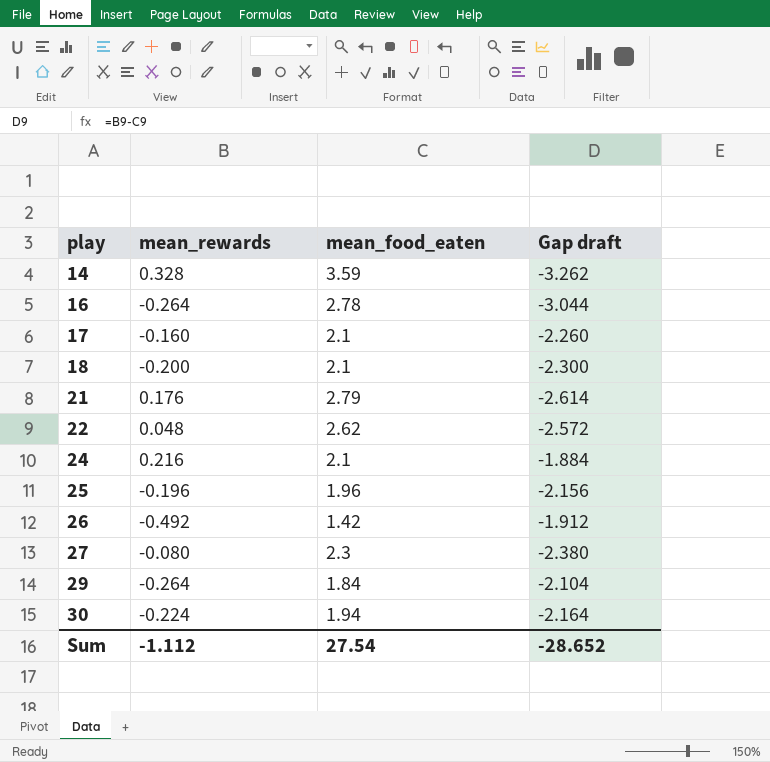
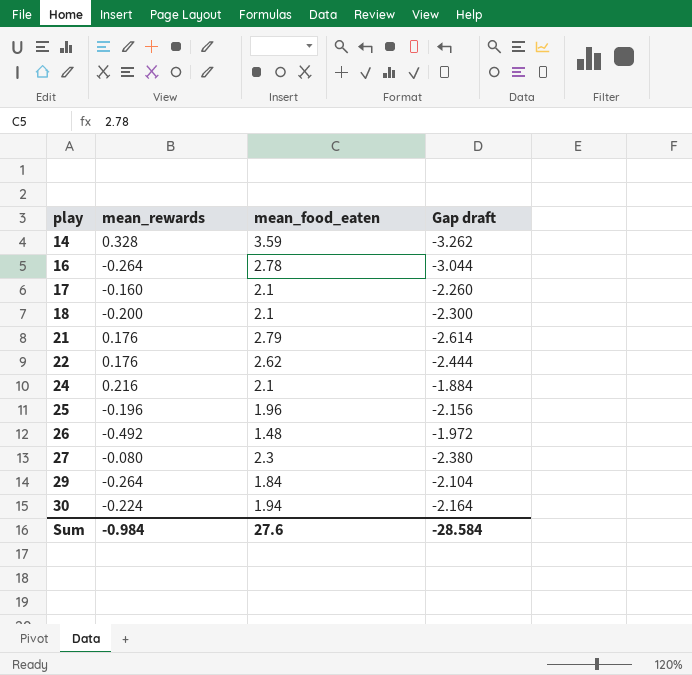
22 | mean_rewards: 0.048 -> 0.176
22 | Gap draft: -2.572 -> -2.444
26 | mean_food_eaten: 1.42 -> 1.48
26 | Gap draft: -1.912 -> -1.972
Sum | mean_rewards: -1.112 -> -0.984
Sum | mean_food_eaten: 27.54 -> 27.6
Sum | Gap draft: -28.652 -> -28.584

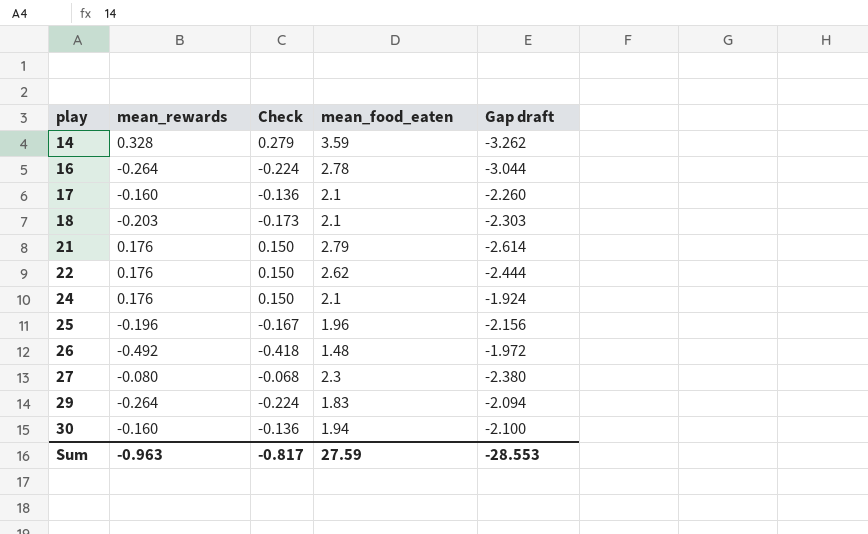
column Check | formula: none -> [mean_rewards] * 0.85
18 | mean_rewards: -0.200 -> -0.203
18 | Gap draft: -2.300 -> -2.303
24 | mean_rewards: 0.216 -> 0.176
24 | Gap draft: -1.884 -> -1.924
29 | mean_food_eaten: 1.84 -> 1.83
29 | Gap draft: -2.104 -> -2.094
30 | mean_rewards: -0.224 -> -0.160
30 | Gap draft: -2.164 -> -2.100
Sum | mean_rewards: -0.984 -> -0.963
Sum | mean_food_eaten: 27.6 -> 27.59
Sum | Gap draft: -28.584 -> -28.553

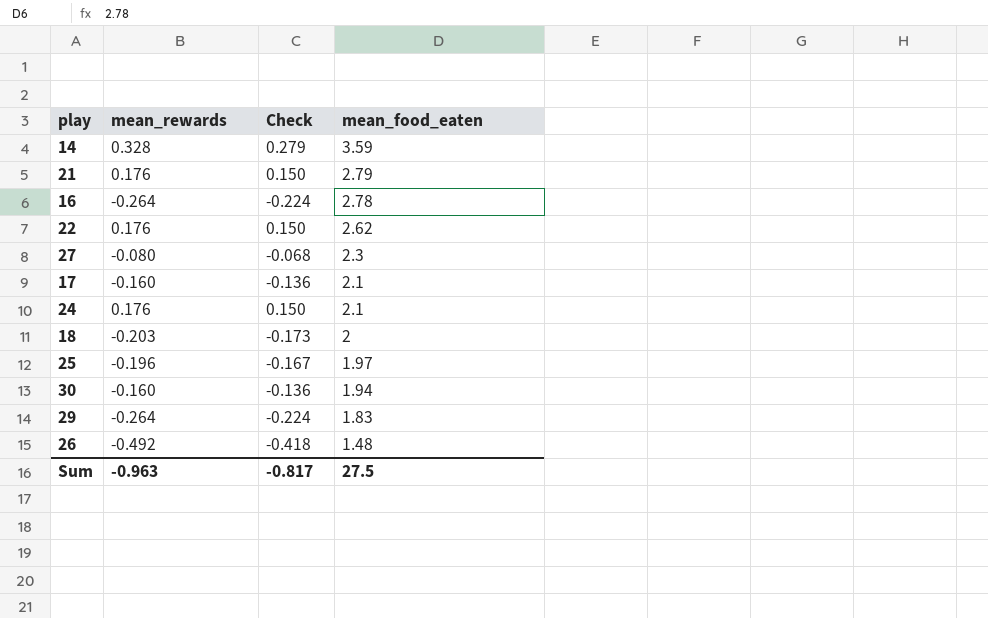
row order: play ascending -> mean_food_eaten descending
column Gap draft | formula: [mean_rewards] - [mean_food_eaten] -> none
18 | mean_food_eaten: 2.1 -> 2
25 | mean_food_eaten: 1.96 -> 1.97
Sum | mean_food_eaten: 27.59 -> 27.5

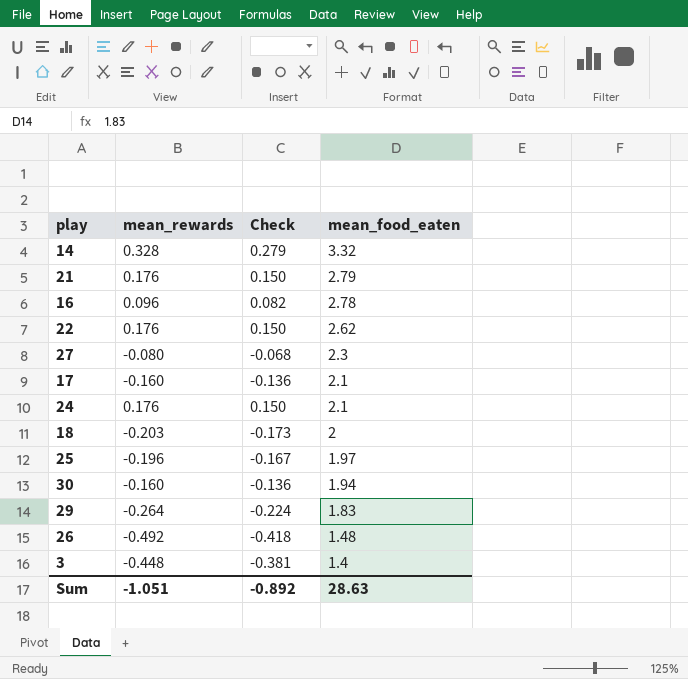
14 | mean_food_eaten: 3.59 -> 3.32
16 | mean_rewards: -0.264 -> 0.096
16 | Check: -0.224 -> 0.082
row 3: none -> -0.448 | -0.381 | 1.4
Sum | mean_rewards: -0.963 -> -1.051
Sum | Check: -0.817 -> -0.892
Sum | mean_food_eaten: 27.5 -> 28.63

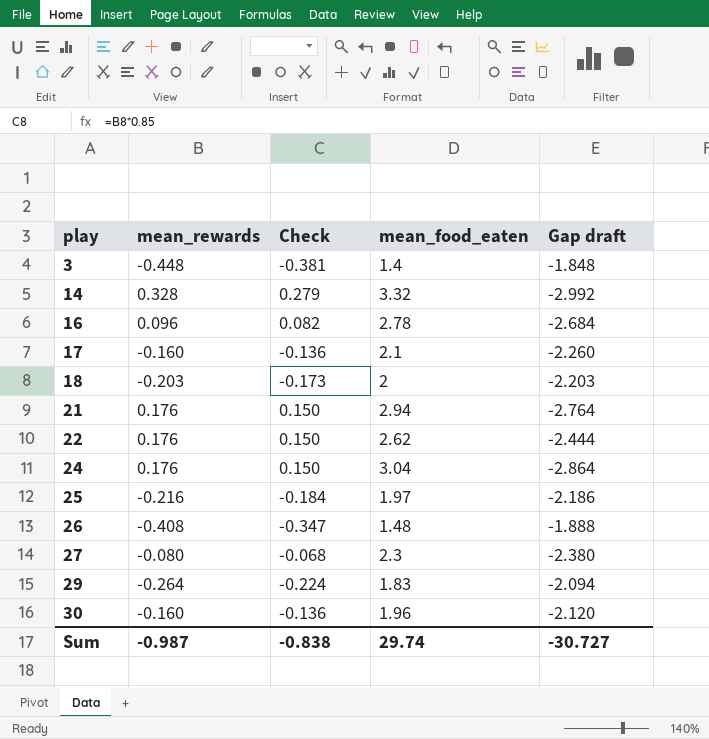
row order: mean_food_eaten descending -> play ascending
column Gap draft | formula: none -> [mean_rewards] - [mean_food_eaten]
21 | mean_food_eaten: 2.79 -> 2.94
24 | mean_food_eaten: 2.1 -> 3.04
25 | mean_rewards: -0.196 -> -0.216
25 | Check: -0.167 -> -0.184
26 | mean_rewards: -0.492 -> -0.408
26 | Check: -0.418 -> -0.347
30 | mean_food_eaten: 1.94 -> 1.96
Sum | mean_rewards: -1.051 -> -0.987
Sum | Check: -0.892 -> -0.838
Sum | mean_food_eaten: 28.63 -> 29.74

